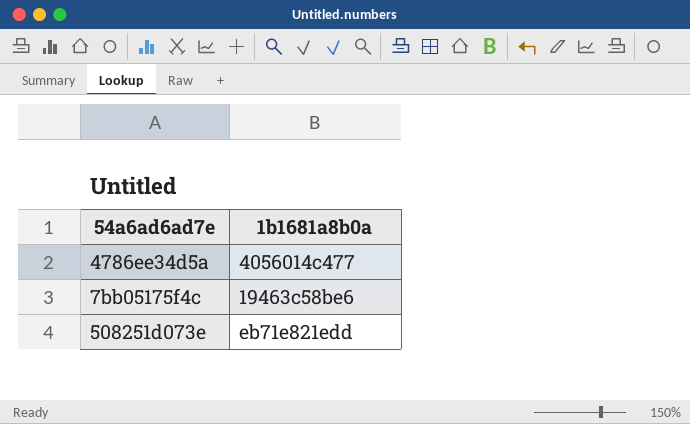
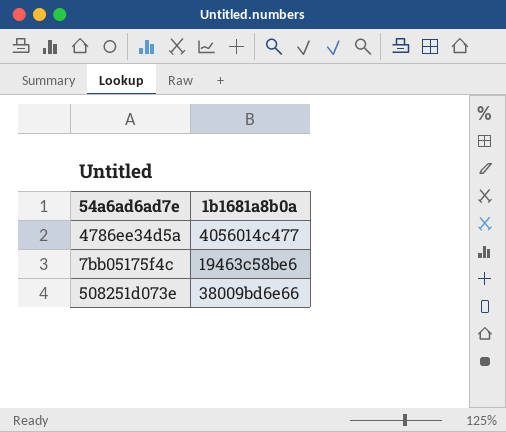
508251d073e | 1b1681a8b0a: eb71e821edd -> 38009bd6e66

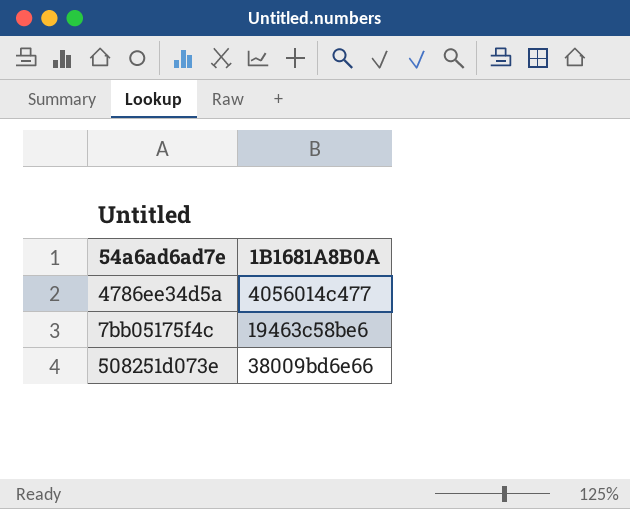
column name: 1b1681a8b0a -> 1B1681A8B0A

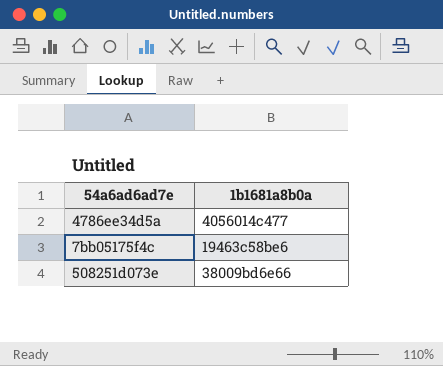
column name: 1B1681A8B0A -> 1b1681a8b0a

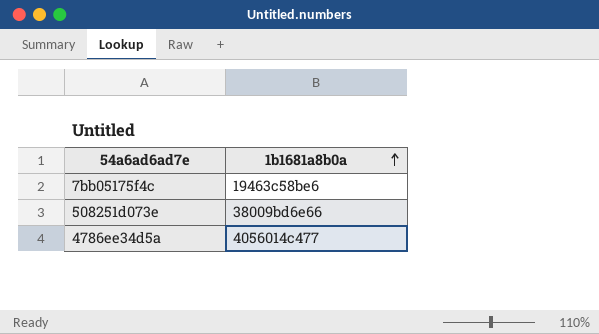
row order: none -> 1b1681a8b0a ascending

